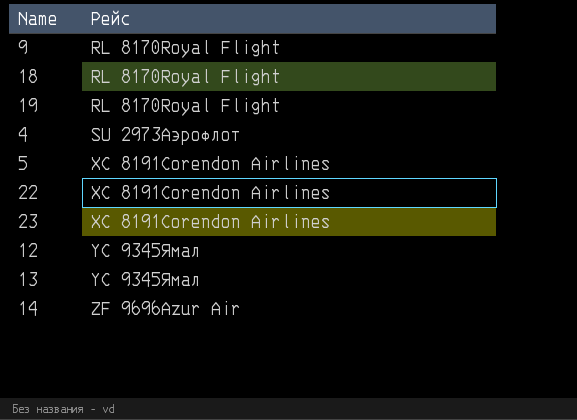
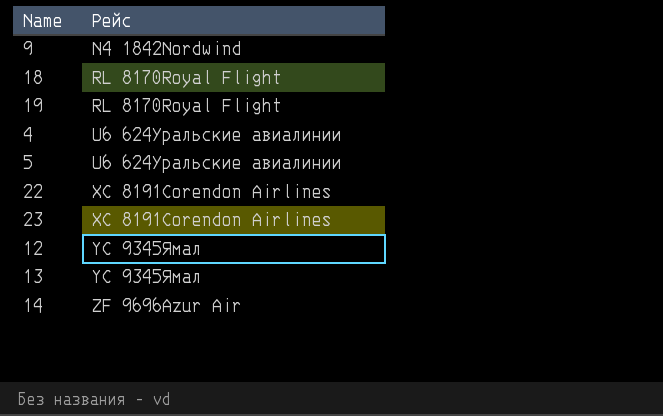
9 | Рейс: RL 8170Royal Flight -> N4 1842Nordwind
4 | Рейс: SU 2973Аэрофлот -> U6 624Уральские авиалинии
5 | Рейс: XC 8191Corendon Airlines -> U6 624Уральские авиалинии

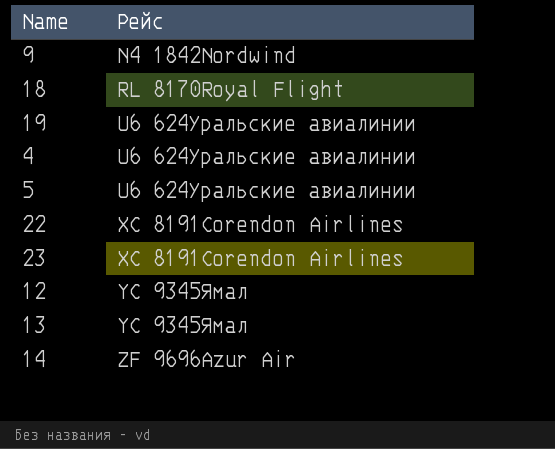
19 | Рейс: RL 8170Royal Flight -> U6 624Уральские авиалинии

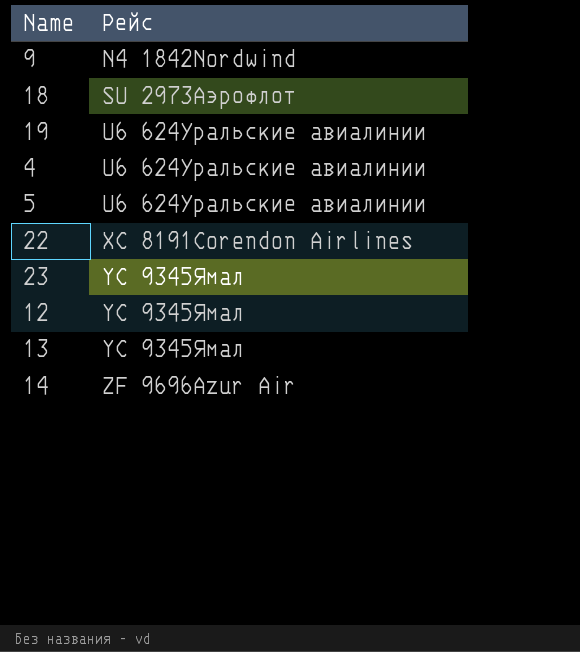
18 | Рейс: RL 8170Royal Flight -> SU 2973Аэрофлот
23 | Рейс: XC 8191Corendon Airlines -> YC 9345Ямал

